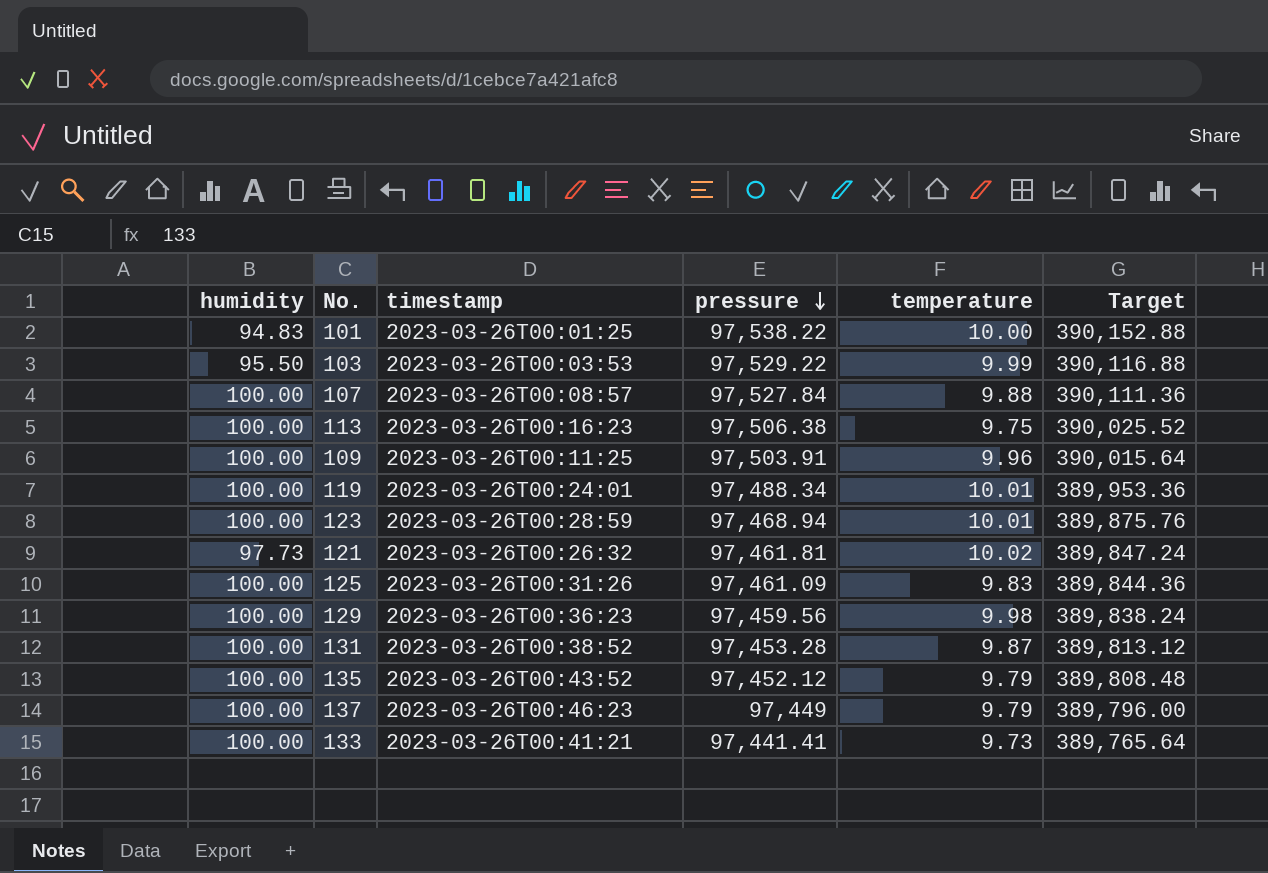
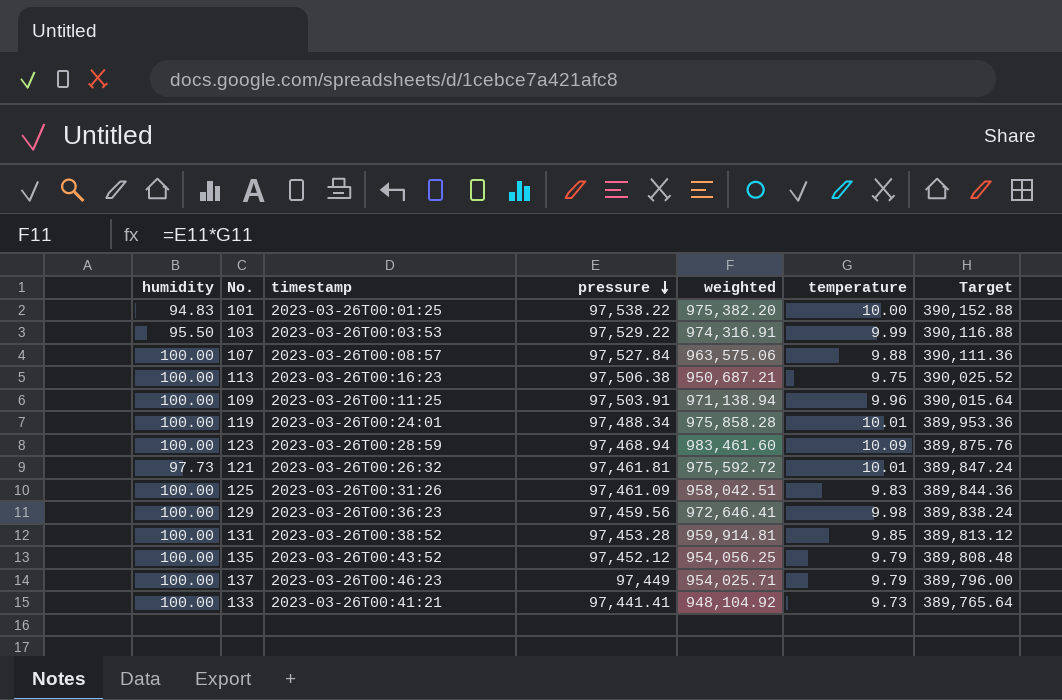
column weighted | formula: none -> [pressure] * [temperature]
123 | temperature: 10.01 -> 10.09
121 | temperature: 10.02 -> 10.01
131 | temperature: 9.87 -> 9.85

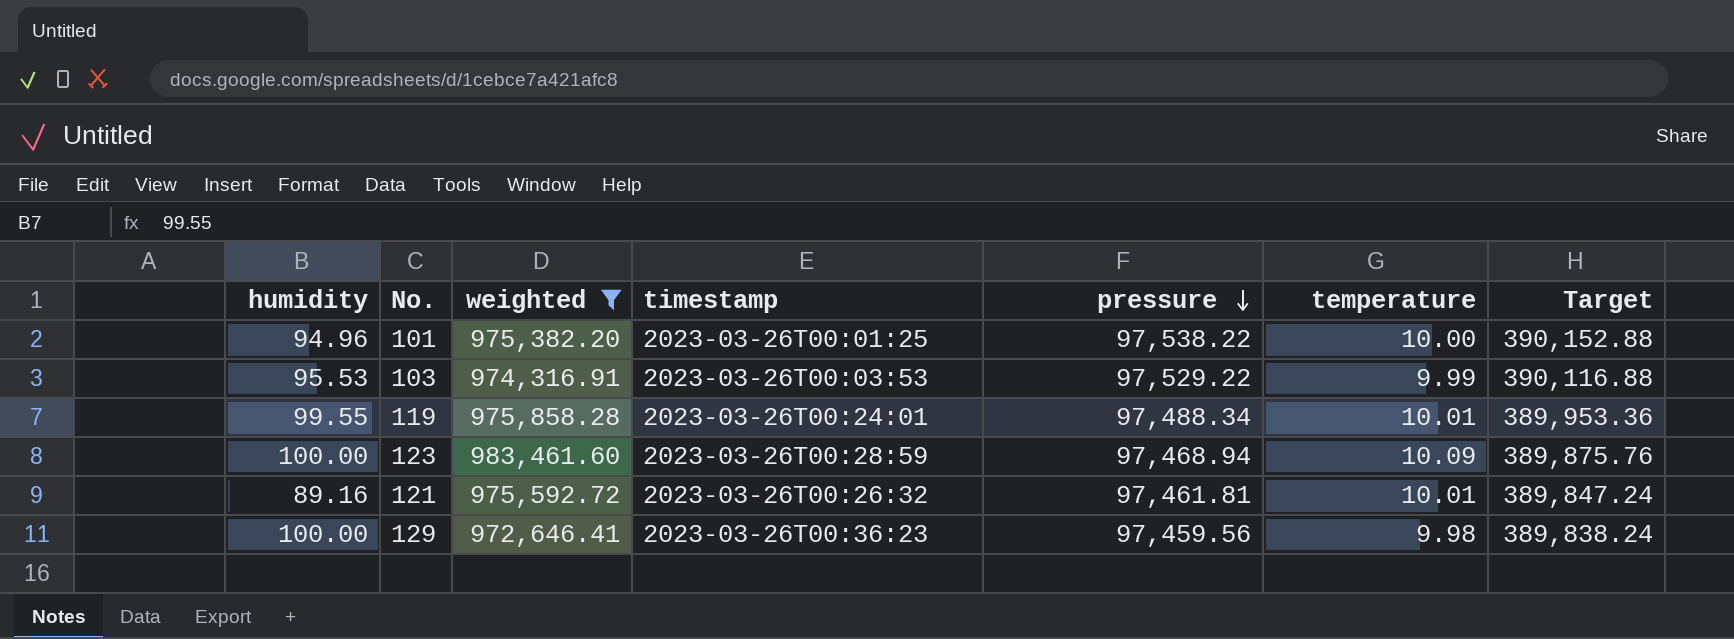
filter: none -> weighted >= 972,646.41
column weighted | position: 5 -> 3
101 | humidity: 94.83 -> 94.96
103 | humidity: 95.50 -> 95.53
119 | humidity: 100.00 -> 99.55
121 | humidity: 97.73 -> 89.16

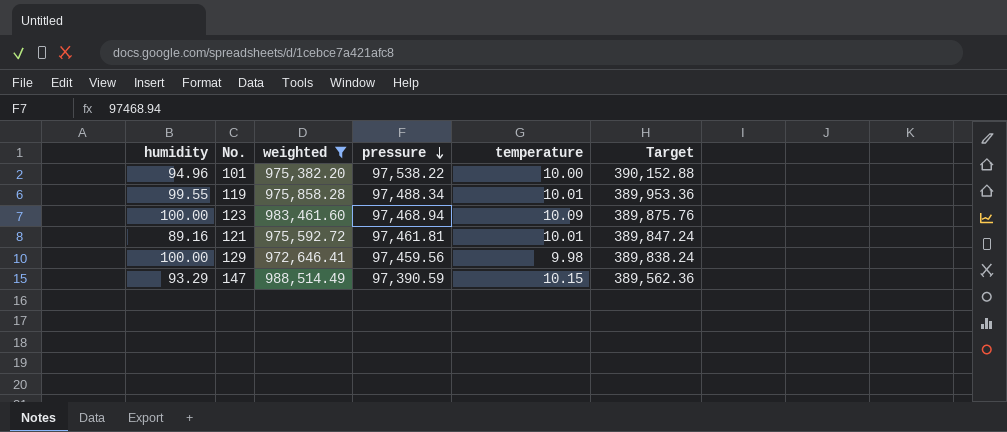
column timestamp | position: 4 -> none
row 103: 95.53 | 974,316.91 | 2023-03-26T00:03:53 | 97,529.22 | 9.99 | 390,116.88 -> none
row 147: none -> 93.29 | 988,514.49 | 97,390.59 | 10.15 | 389,562.36

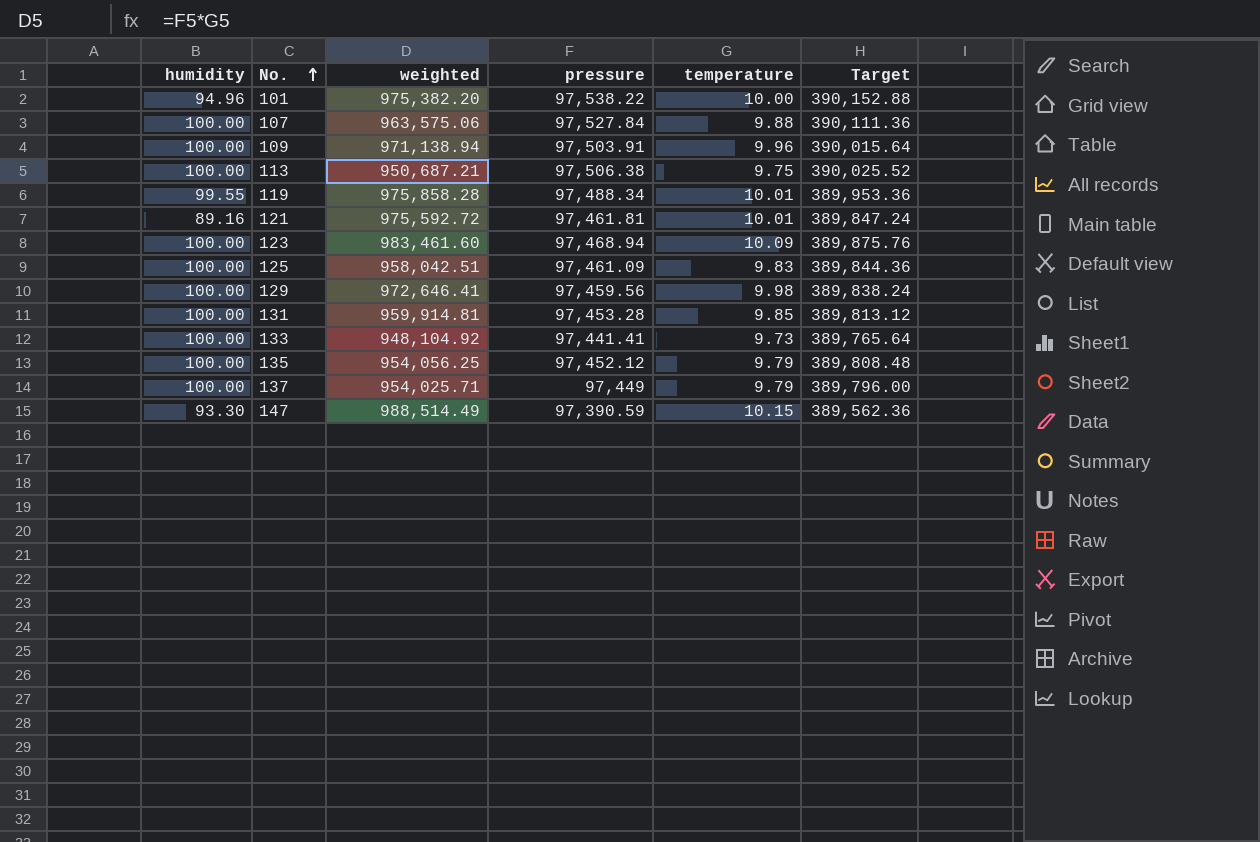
filter: weighted >= 972,646.41 -> none
row order: pressure descending -> No. ascending
147 | humidity: 93.29 -> 93.30

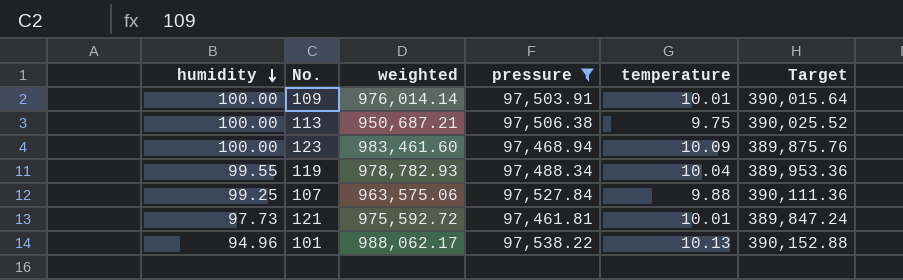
filter: none -> pressure >= 97,461.81
row order: No. ascending -> humidity descending
109 | weighted: 971,138.94 -> 976,014.14
109 | temperature: 9.96 -> 10.01
119 | weighted: 975,858.28 -> 978,782.93
119 | temperature: 10.01 -> 10.04
107 | humidity: 100.00 -> 99.25
121 | humidity: 89.16 -> 97.73
101 | weighted: 975,382.20 -> 988,062.17
101 | temperature: 10.00 -> 10.13

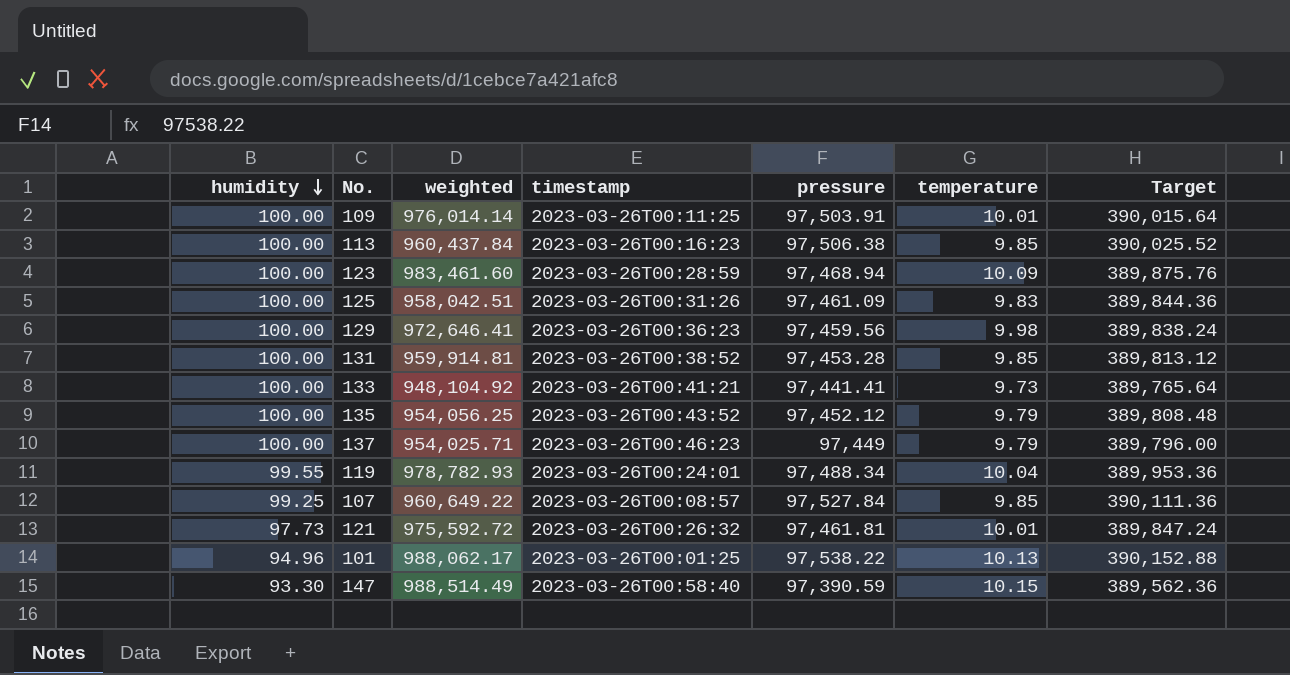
filter: pressure >= 97,461.81 -> none
column timestamp | position: none -> 4
113 | weighted: 950,687.21 -> 960,437.84
113 | temperature: 9.75 -> 9.85
107 | weighted: 963,575.06 -> 960,649.22
107 | temperature: 9.88 -> 9.85

